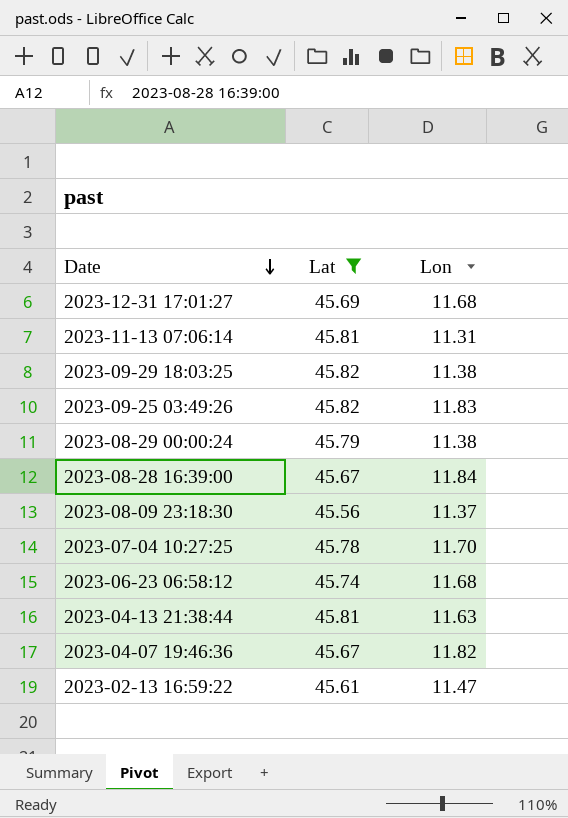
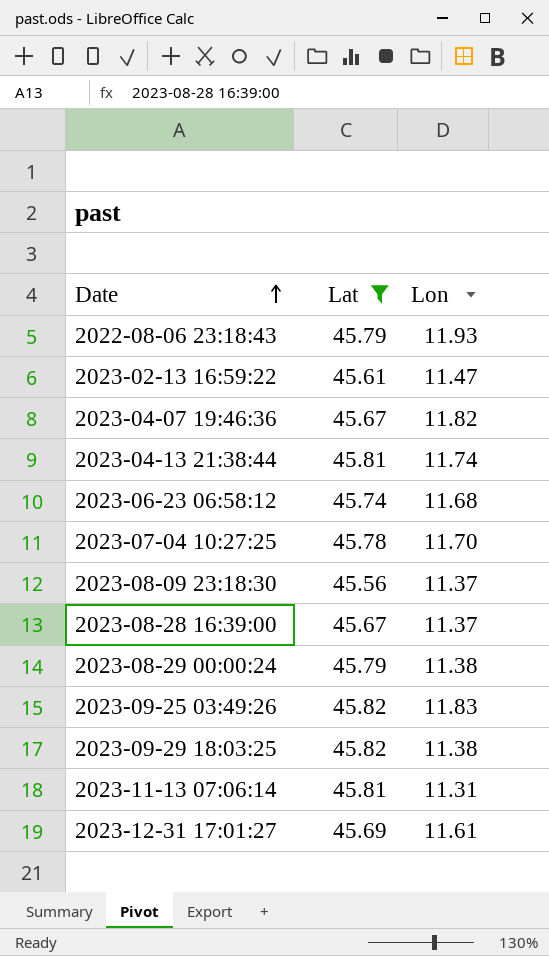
row order: Date descending -> Date ascending
row 2022-08-06 23:18:43: none -> 45.79 | 11.93
2023-04-13 21:38:44 | Lon: 11.63 -> 11.74
2023-08-28 16:39:00 | Lon: 11.84 -> 11.37
2023-12-31 17:01:27 | Lon: 11.68 -> 11.61

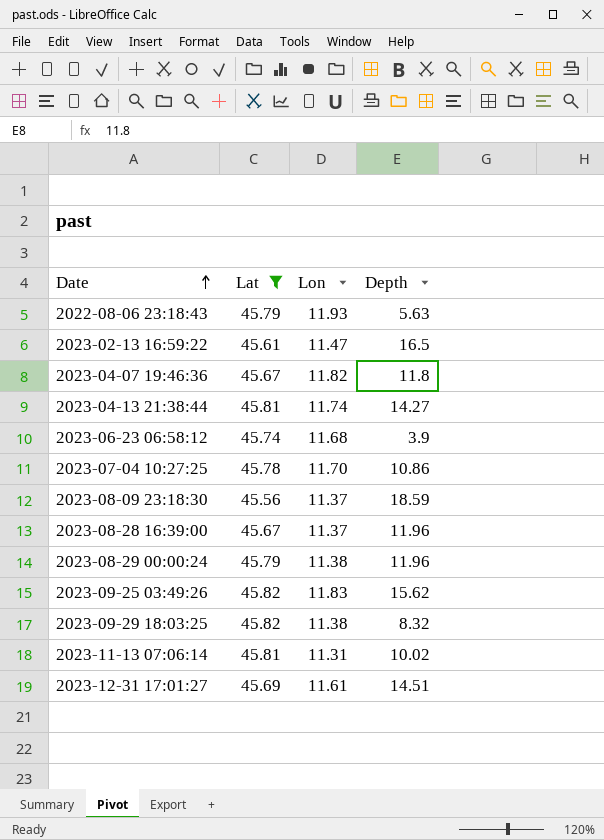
column Depth | position: none -> 4

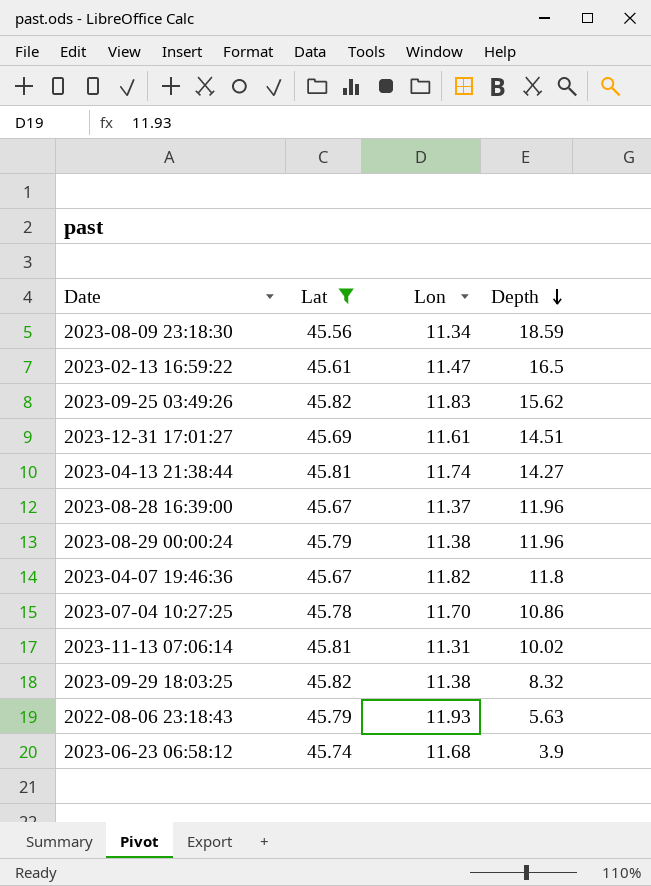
row order: Date ascending -> Depth descending
2023-08-09 23:18:30 | Lon: 11.37 -> 11.34

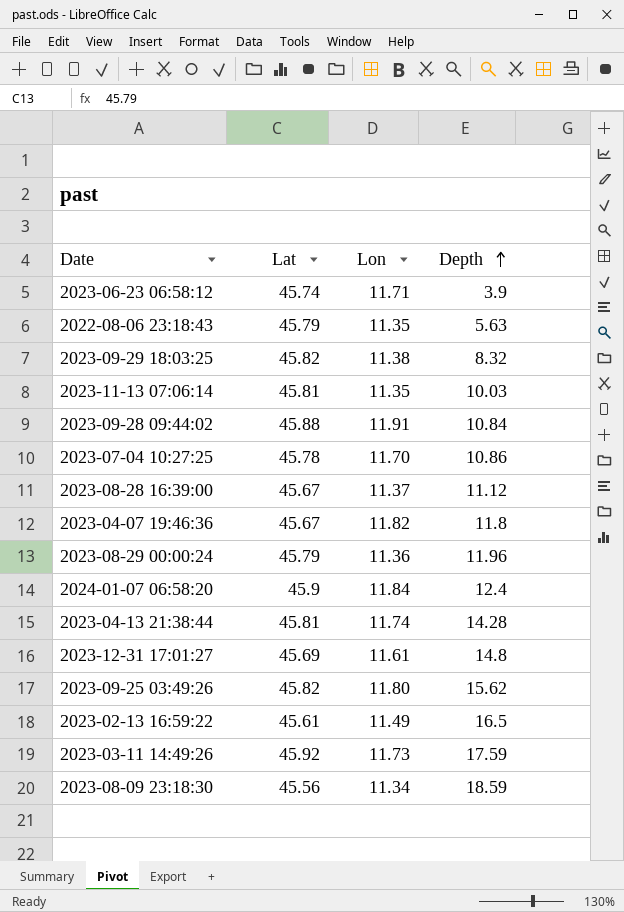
filter: Lat <= 45.82 -> none
row order: Depth descending -> Depth ascending
2023-06-23 06:58:12 | Lon: 11.68 -> 11.71
2022-08-06 23:18:43 | Lon: 11.93 -> 11.35
2023-11-13 07:06:14 | Lon: 11.31 -> 11.35
2023-11-13 07:06:14 | Depth: 10.02 -> 10.03
2023-08-28 16:39:00 | Depth: 11.96 -> 11.12
2023-08-29 00:00:24 | Lon: 11.38 -> 11.36
2023-04-13 21:38:44 | Depth: 14.27 -> 14.28
2023-12-31 17:01:27 | Depth: 14.51 -> 14.8
2023-09-25 03:49:26 | Lon: 11.83 -> 11.80
2023-02-13 16:59:22 | Lon: 11.47 -> 11.49

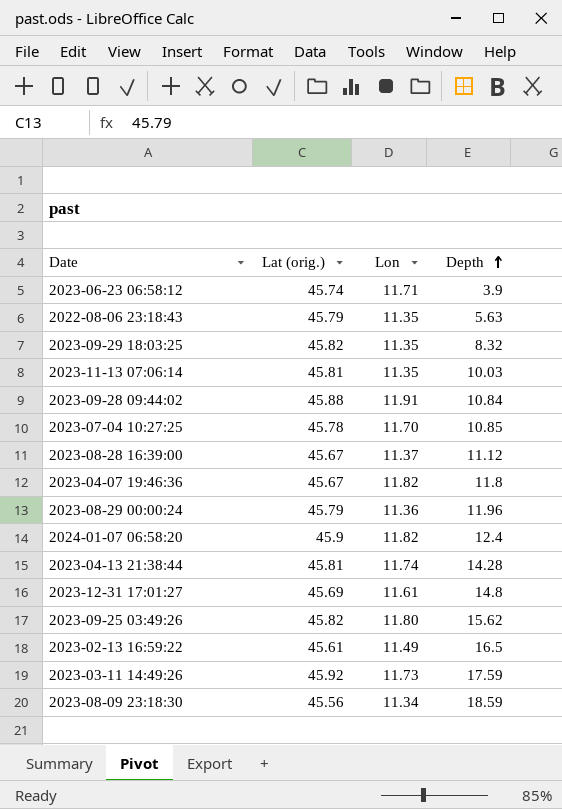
column name: Lat -> Lat (orig.)
2023-09-29 18:03:25 | Lon: 11.38 -> 11.35
2023-07-04 10:27:25 | Depth: 10.86 -> 10.85
2024-01-07 06:58:20 | Lon: 11.84 -> 11.82

